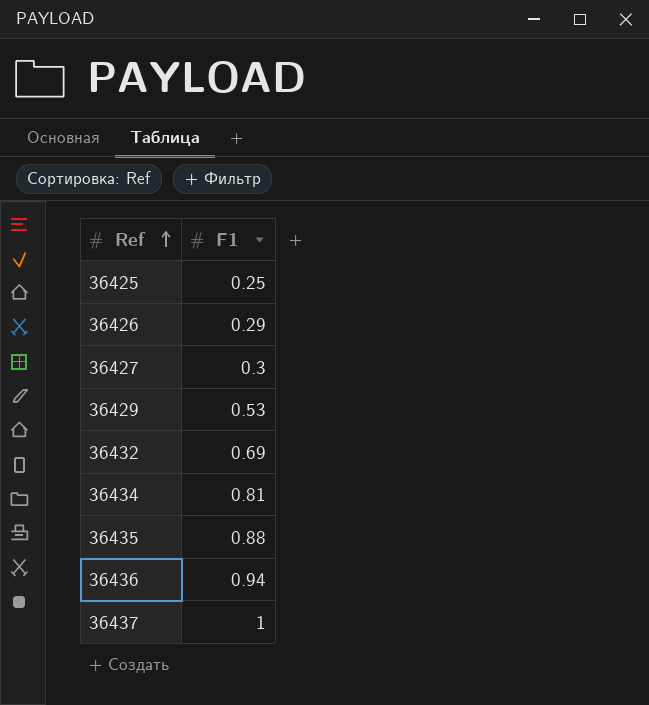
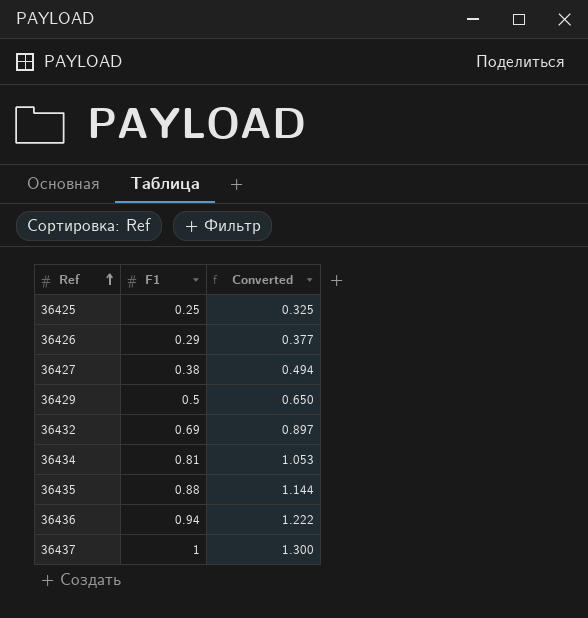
column Converted | formula: none -> [F1] * 1.3
36427 | F1: 0.3 -> 0.38
36429 | F1: 0.53 -> 0.5

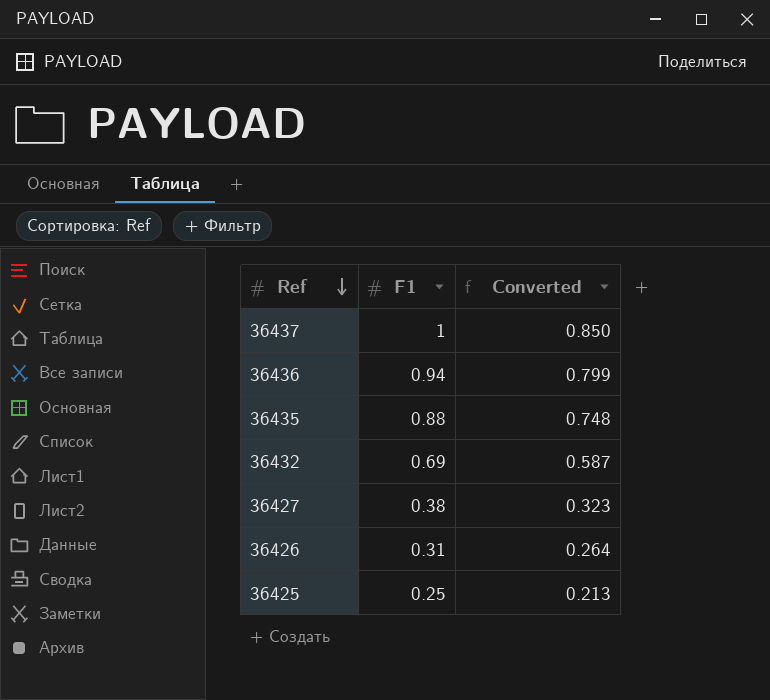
row order: Ref ascending -> Ref descending
column Converted | formula: [F1] * 1.3 -> [F1] * 0.85
row 36429: 0.5 | 0.650 -> none
row 36434: 0.81 | 1.053 -> none
36426 | F1: 0.29 -> 0.31

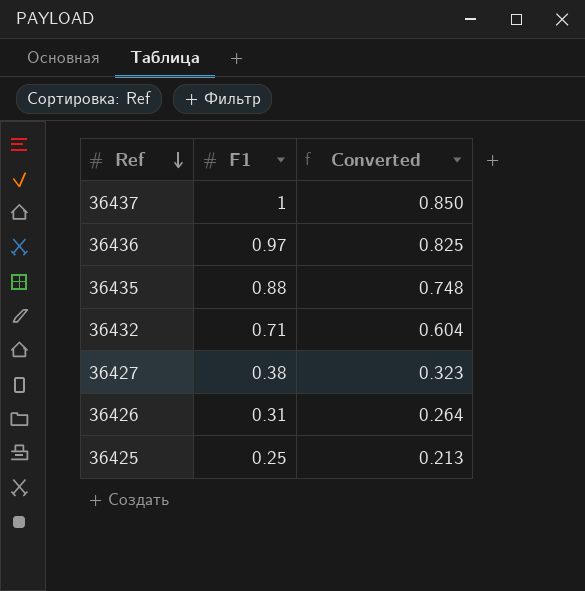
36436 | F1: 0.94 -> 0.97
36436 | Converted: 0.799 -> 0.825
36432 | F1: 0.69 -> 0.71
36432 | Converted: 0.587 -> 0.604

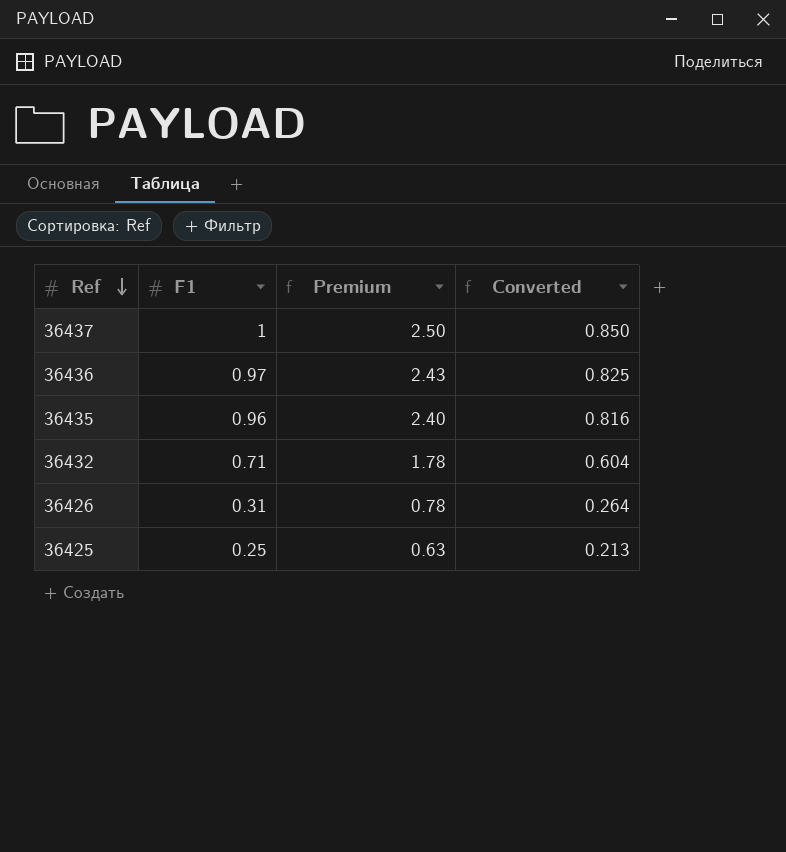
column Premium | formula: none -> [F1] * 2.5
row 36427: 0.38 | 0.323 -> none
36435 | F1: 0.88 -> 0.96
36435 | Converted: 0.748 -> 0.816

